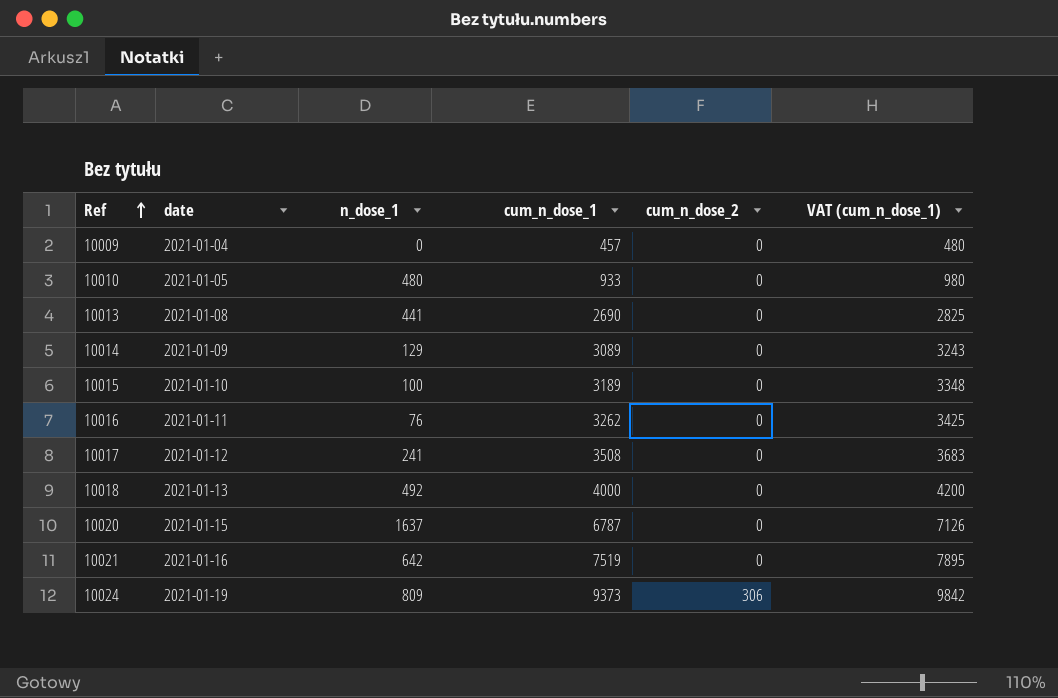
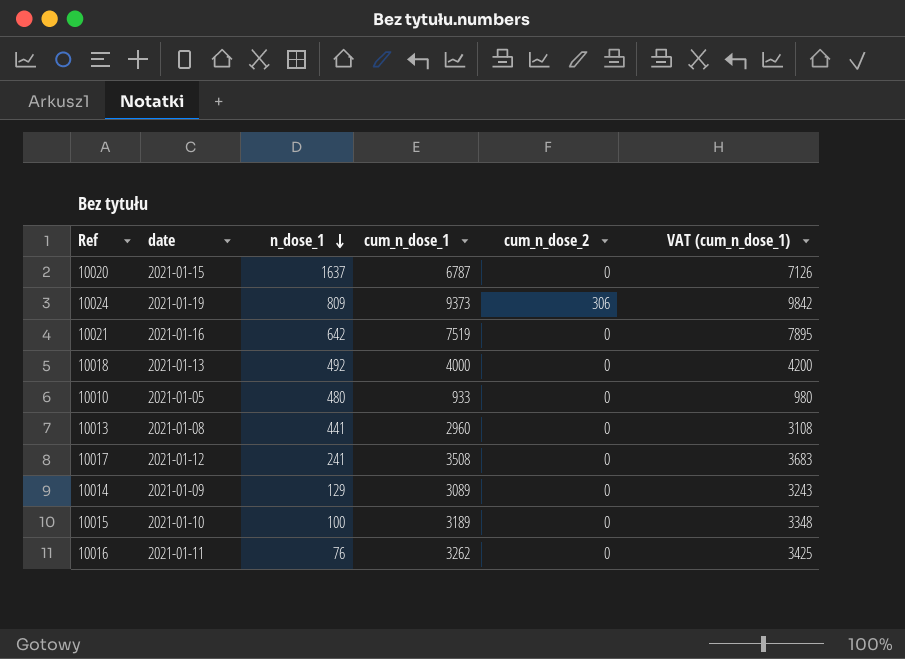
row order: Ref ascending -> n_dose_1 descending
row 10009: 2021-01-04 | 0 | 457 | 0 | 480 -> none
10013 | cum_n_dose_1: 2690 -> 2960
10013 | VAT (cum_n_dose_1): 2825 -> 3108

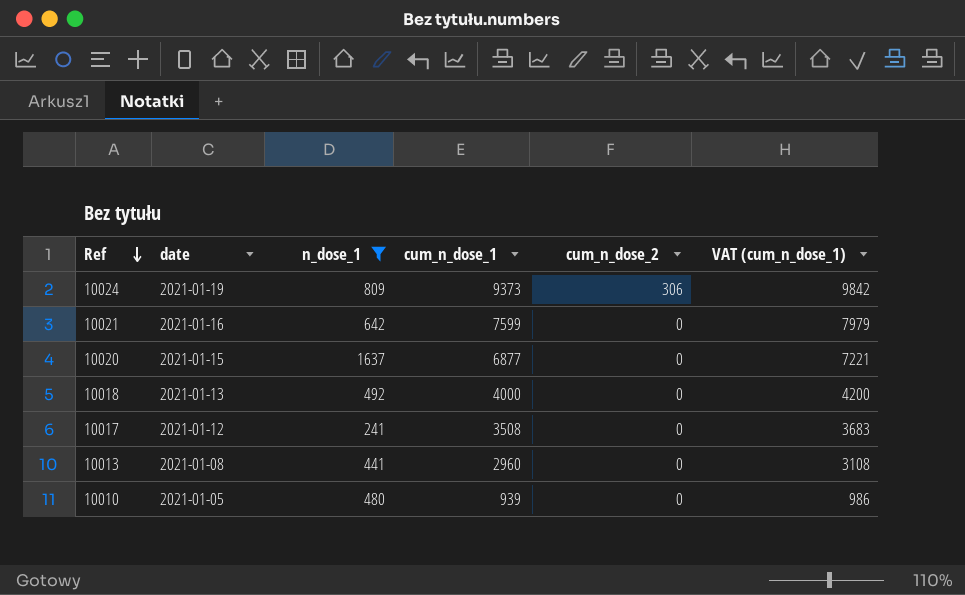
filter: none -> n_dose_1 >= 241
row order: n_dose_1 descending -> Ref descending
10021 | cum_n_dose_1: 7519 -> 7599
10021 | VAT (cum_n_dose_1): 7895 -> 7979
10020 | cum_n_dose_1: 6787 -> 6877
10020 | VAT (cum_n_dose_1): 7126 -> 7221
10010 | cum_n_dose_1: 933 -> 939
10010 | VAT (cum_n_dose_1): 980 -> 986

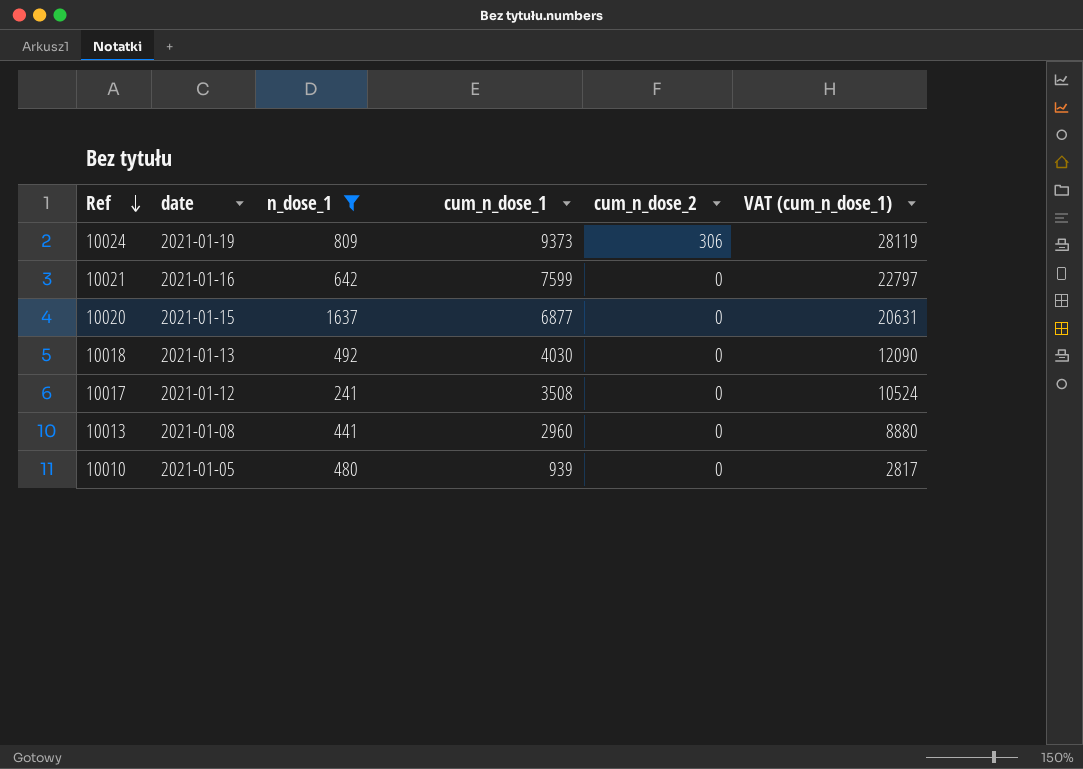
column VAT (cum_n_dose_1) | formula: [cum_n_dose_1] * 1.05 -> [cum_n_dose_1] * 3
10018 | cum_n_dose_1: 4000 -> 4030

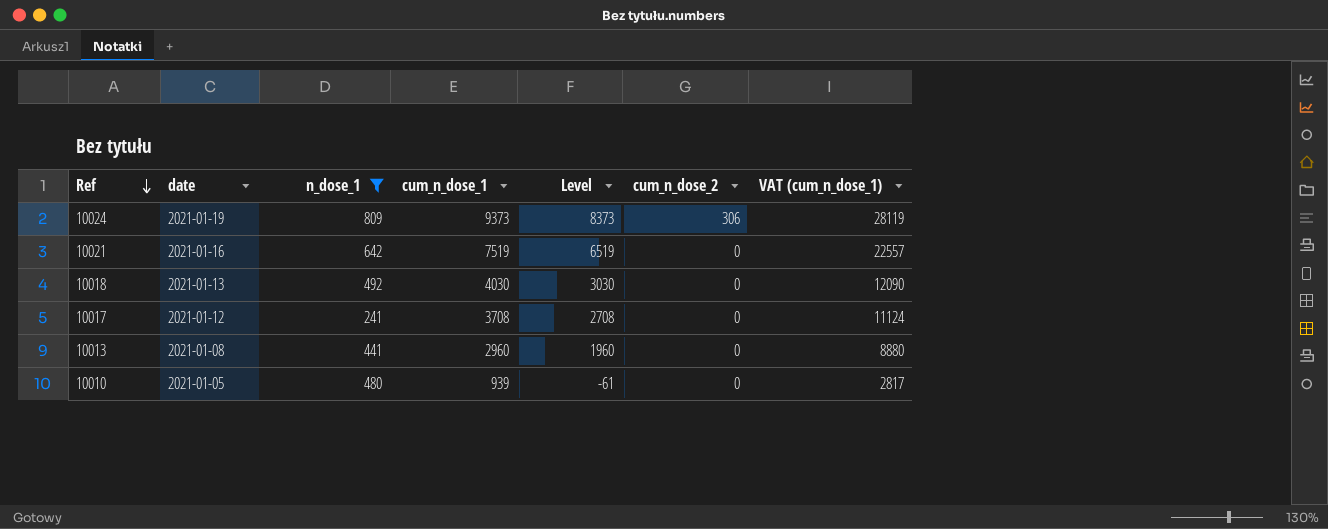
column Level | formula: none -> [cum_n_dose_1] - 1000
row 10020: 2021-01-15 | 1637 | 6877 | 0 | 20631 -> none
10021 | cum_n_dose_1: 7599 -> 7519
10021 | VAT (cum_n_dose_1): 22797 -> 22557
10017 | cum_n_dose_1: 3508 -> 3708
10017 | VAT (cum_n_dose_1): 10524 -> 11124

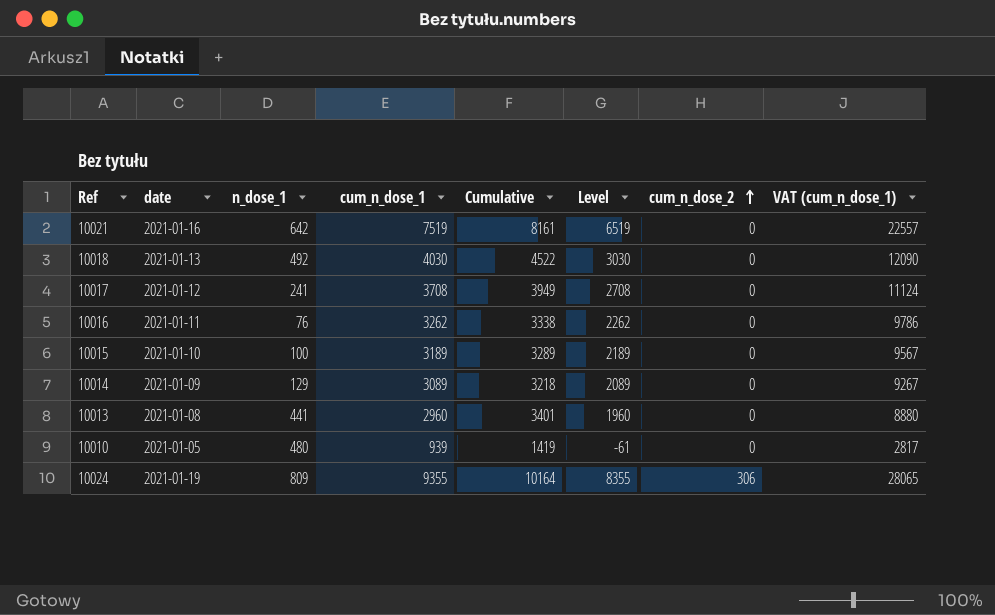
filter: n_dose_1 >= 241 -> none
row order: Ref descending -> cum_n_dose_2 ascending
column Cumulative | formula: none -> [n_dose_1] + [cum_n_dose_1]
10024 | cum_n_dose_1: 9373 -> 9355
10024 | Level: 8373 -> 8355
10024 | VAT (cum_n_dose_1): 28119 -> 28065

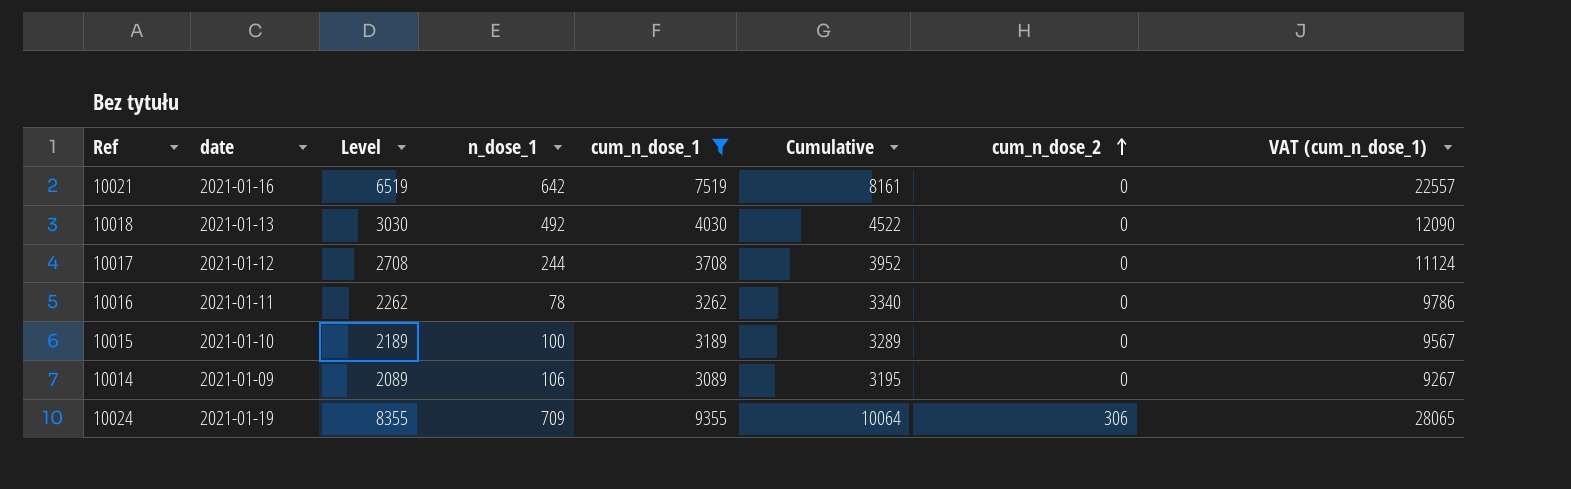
filter: none -> cum_n_dose_1 >= 3089
column Level | position: 6 -> 3
10017 | n_dose_1: 241 -> 244
10017 | Cumulative: 3949 -> 3952
10016 | n_dose_1: 76 -> 78
10016 | Cumulative: 3338 -> 3340
10014 | n_dose_1: 129 -> 106
10014 | Cumulative: 3218 -> 3195
10024 | n_dose_1: 809 -> 709
10024 | Cumulative: 10164 -> 10064

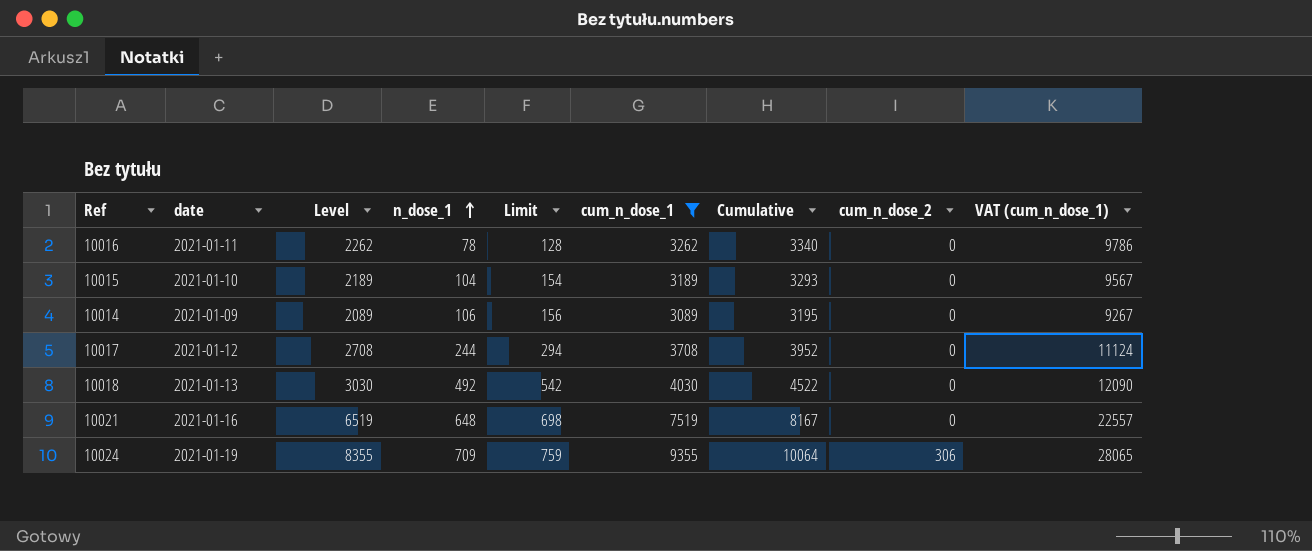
row order: cum_n_dose_2 ascending -> n_dose_1 ascending
column Limit | formula: none -> [n_dose_1] + 50
10015 | n_dose_1: 100 -> 104
10015 | Cumulative: 3289 -> 3293
10021 | n_dose_1: 642 -> 648
10021 | Cumulative: 8161 -> 8167

